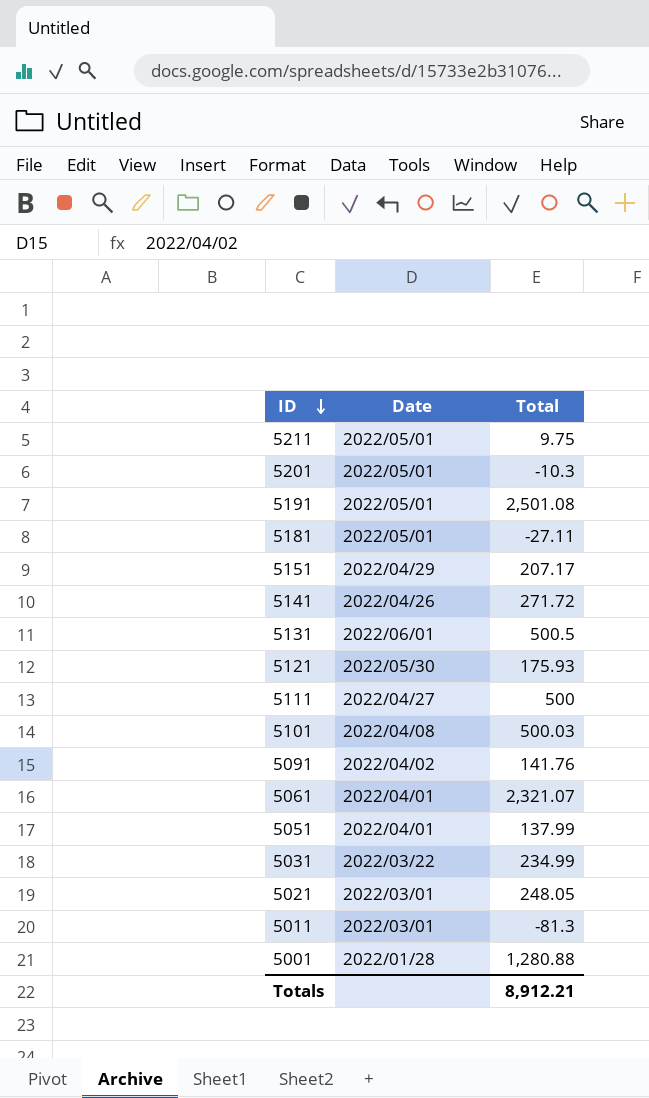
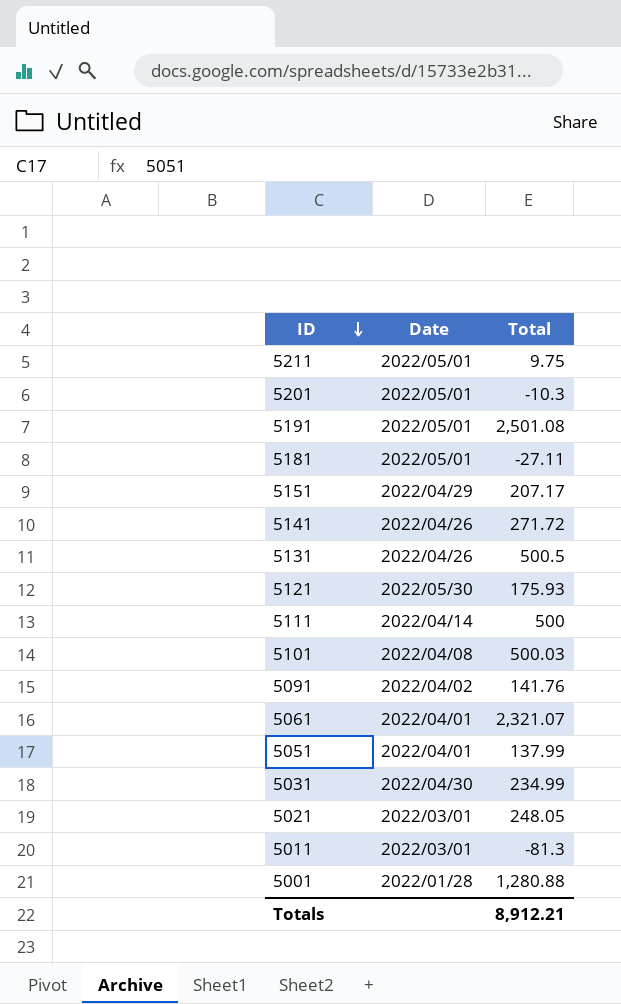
5131 | Date: 2022/06/01 -> 2022/04/26
5111 | Date: 2022/04/27 -> 2022/04/14
5031 | Date: 2022/03/22 -> 2022/04/30

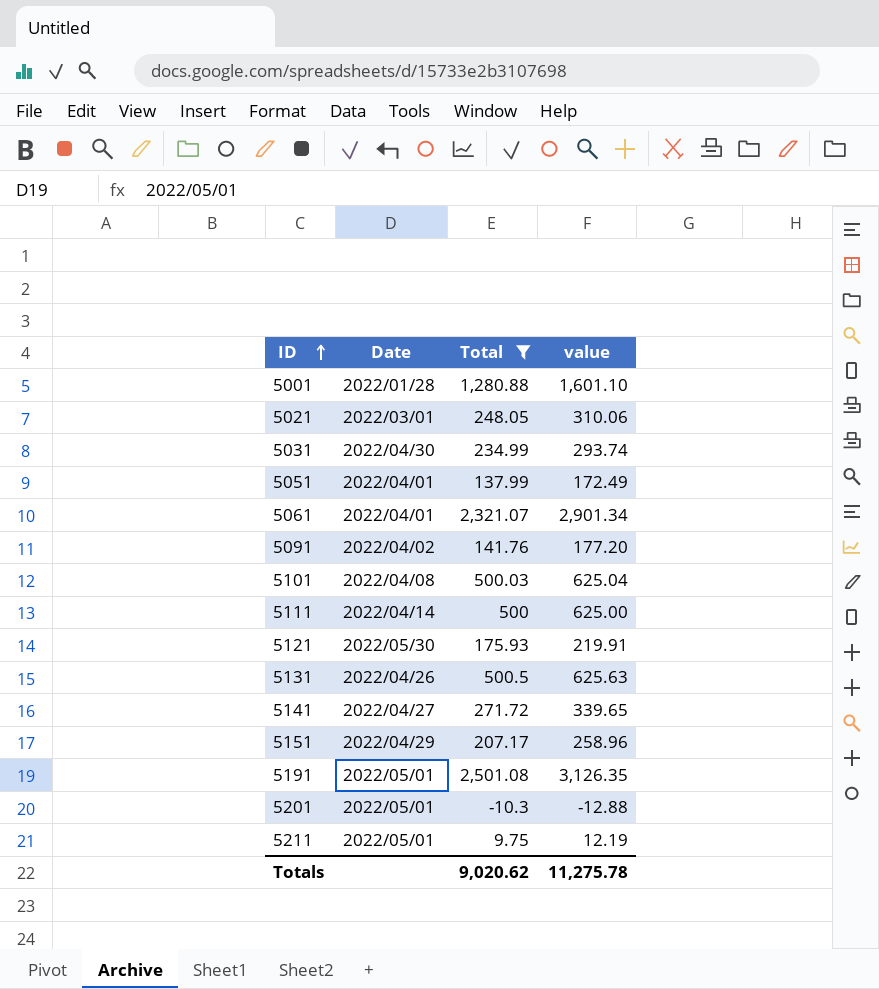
filter: none -> Total >= -10.3
row order: ID descending -> ID ascending
column value | formula: none -> [Total] * 1.25
5141 | Date: 2022/04/26 -> 2022/04/27
Totals | Total: 8,912.21 -> 9,020.62

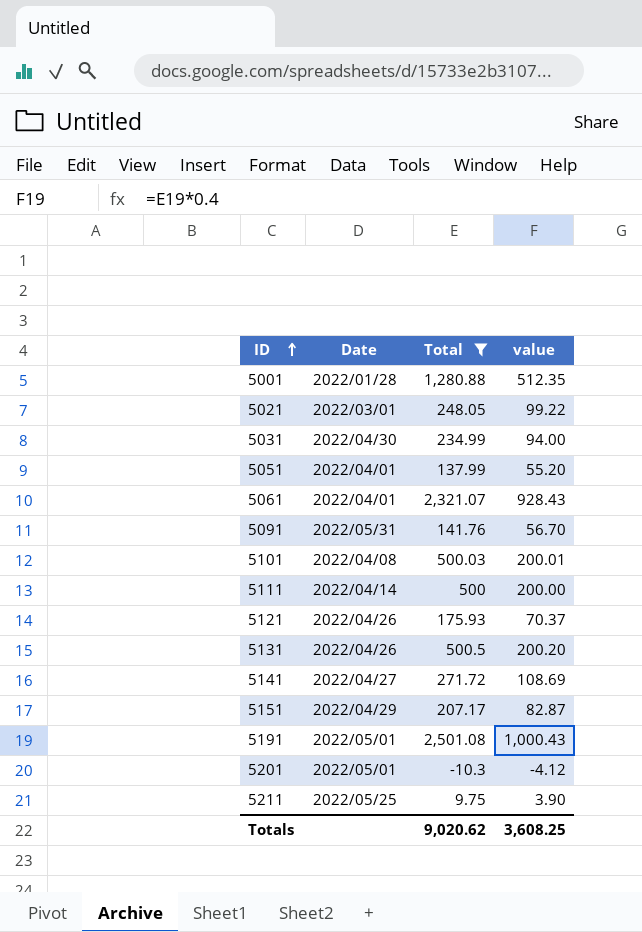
column value | formula: [Total] * 1.25 -> [Total] * 0.4
5091 | Date: 2022/04/02 -> 2022/05/31
5121 | Date: 2022/05/30 -> 2022/04/26
5211 | Date: 2022/05/01 -> 2022/05/25
Totals | value: 11,275.78 -> 3,608.25

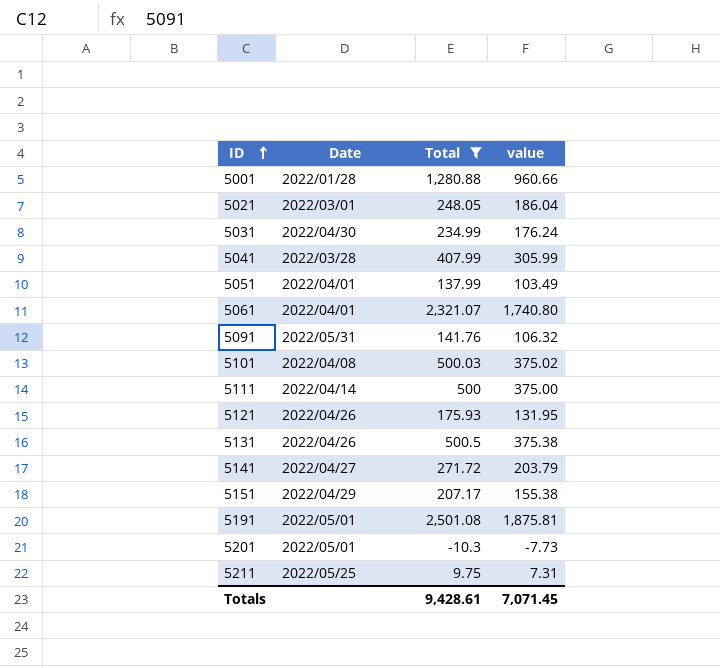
column value | formula: [Total] * 0.4 -> [Total] * 0.75
row 5041: none -> 2022/03/28 | 407.99 | 305.99
Totals | Total: 9,020.62 -> 9,428.61
Totals | value: 3,608.25 -> 7,071.45

